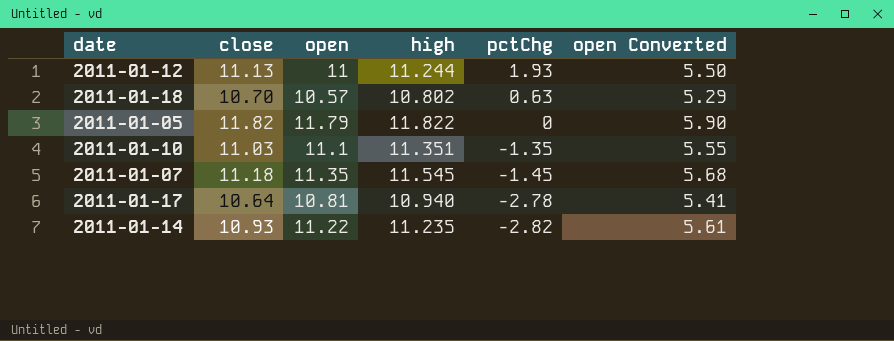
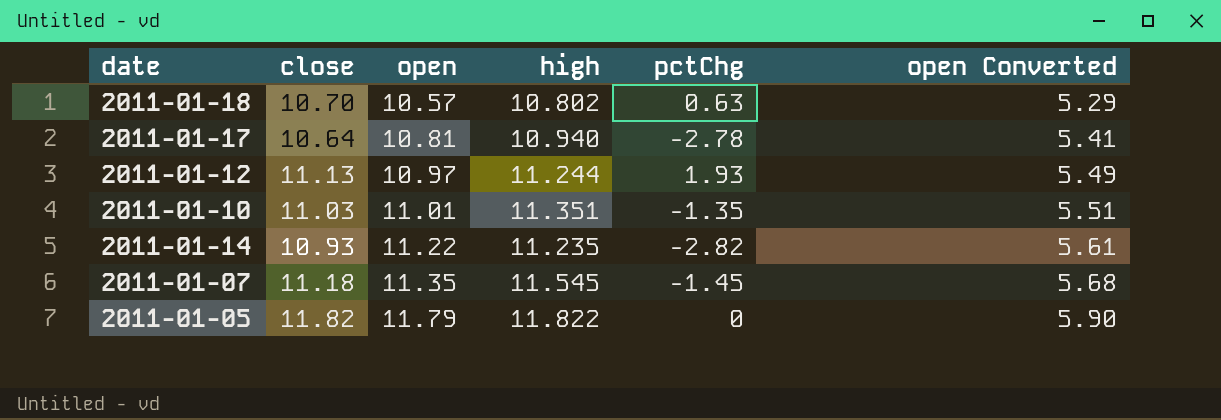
row order: pctChg descending -> open ascending
2011-01-12 | open: 11 -> 10.97
2011-01-12 | open Converted: 5.50 -> 5.49
2011-01-10 | open: 11.1 -> 11.01
2011-01-10 | open Converted: 5.55 -> 5.51

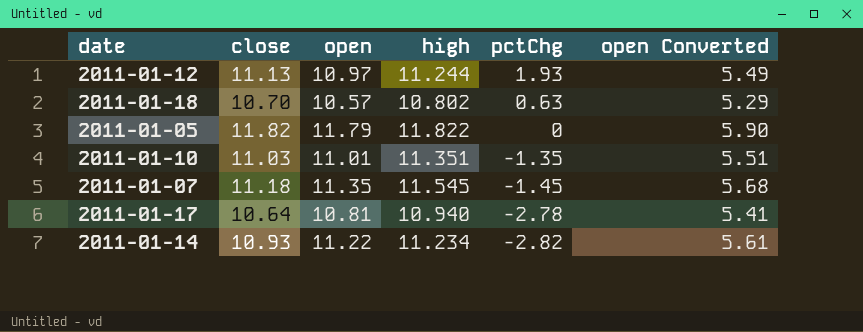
row order: open ascending -> pctChg descending
2011-01-14 | high: 11.235 -> 11.234

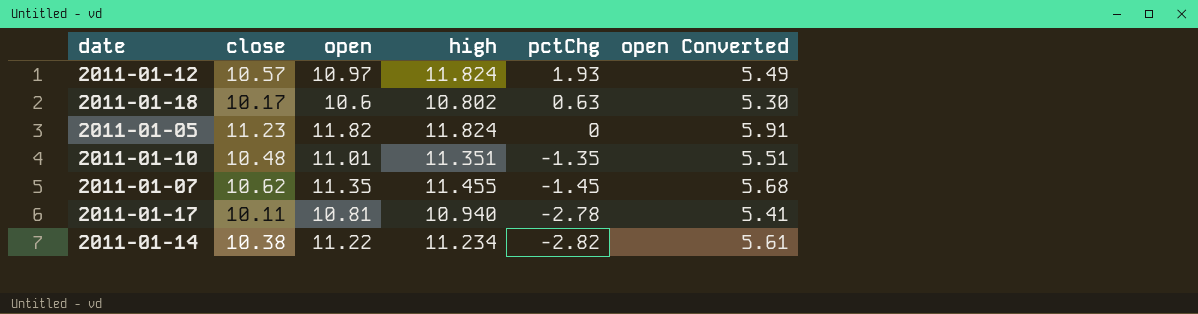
2011-01-12 | close: 11.13 -> 10.57
2011-01-12 | high: 11.244 -> 11.824
2011-01-18 | close: 10.70 -> 10.17
2011-01-18 | open: 10.57 -> 10.6
2011-01-18 | open Converted: 5.29 -> 5.30
2011-01-05 | close: 11.82 -> 11.23
2011-01-05 | open: 11.79 -> 11.82
2011-01-05 | high: 11.822 -> 11.824
2011-01-05 | open Converted: 5.90 -> 5.91
2011-01-10 | close: 11.03 -> 10.48
2011-01-07 | close: 11.18 -> 10.62
2011-01-07 | high: 11.545 -> 11.455
2011-01-17 | close: 10.64 -> 10.11
2011-01-14 | close: 10.93 -> 10.38

